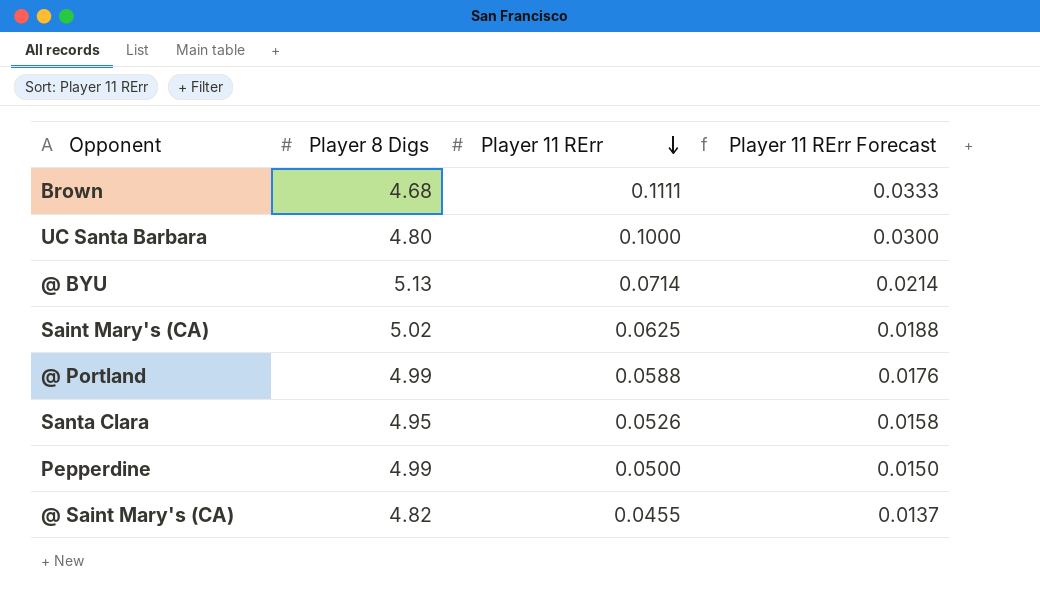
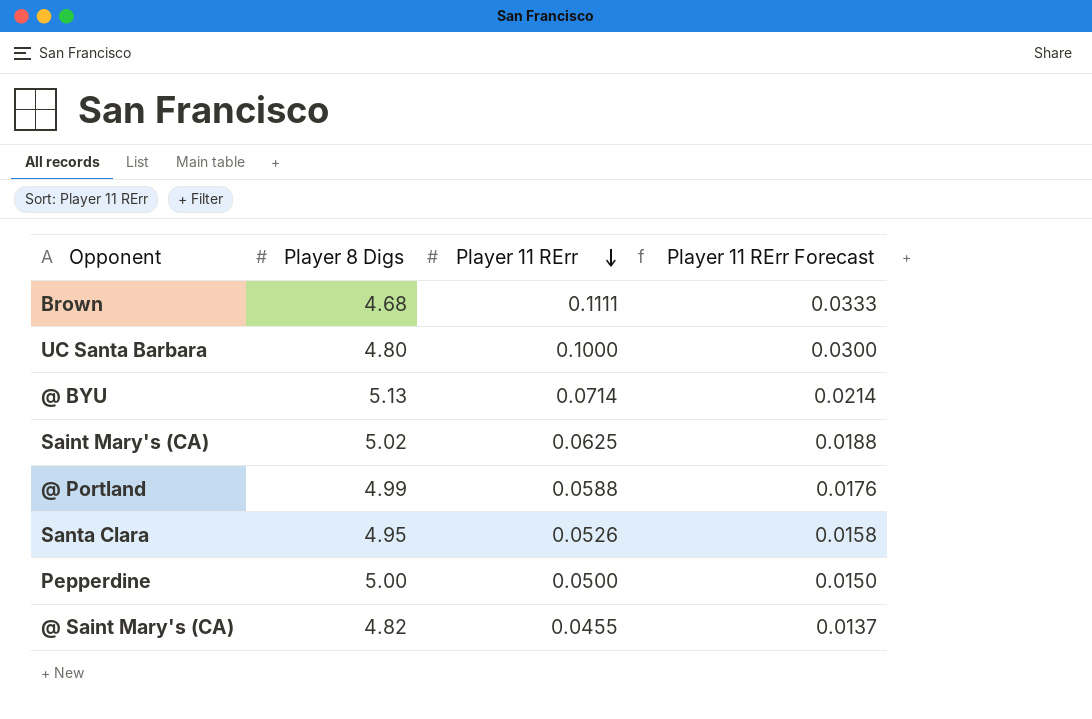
Pepperdine | Player 8 Digs: 4.99 -> 5.00

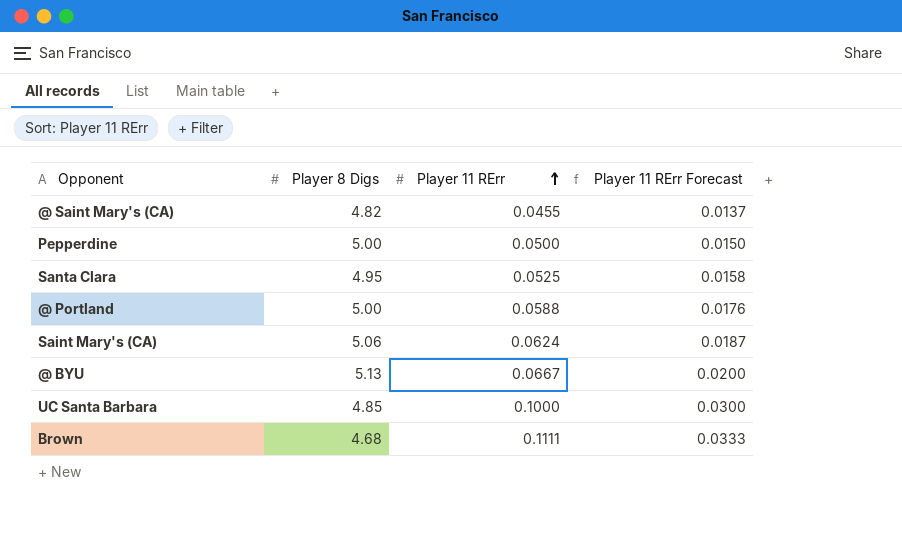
row order: Player 11 RErr descending -> Player 11 RErr ascending
Santa Clara | Player 11 RErr: 0.0526 -> 0.0525
@ Portland | Player 8 Digs: 4.99 -> 5.00
Saint Mary's (CA) | Player 8 Digs: 5.02 -> 5.06
Saint Mary's (CA) | Player 11 RErr: 0.0625 -> 0.0624
Saint Mary's (CA) | Player 11 RErr Forecast: 0.0188 -> 0.0187
@ BYU | Player 11 RErr: 0.0714 -> 0.0667
@ BYU | Player 11 RErr Forecast: 0.0214 -> 0.0200
UC Santa Barbara | Player 8 Digs: 4.80 -> 4.85

